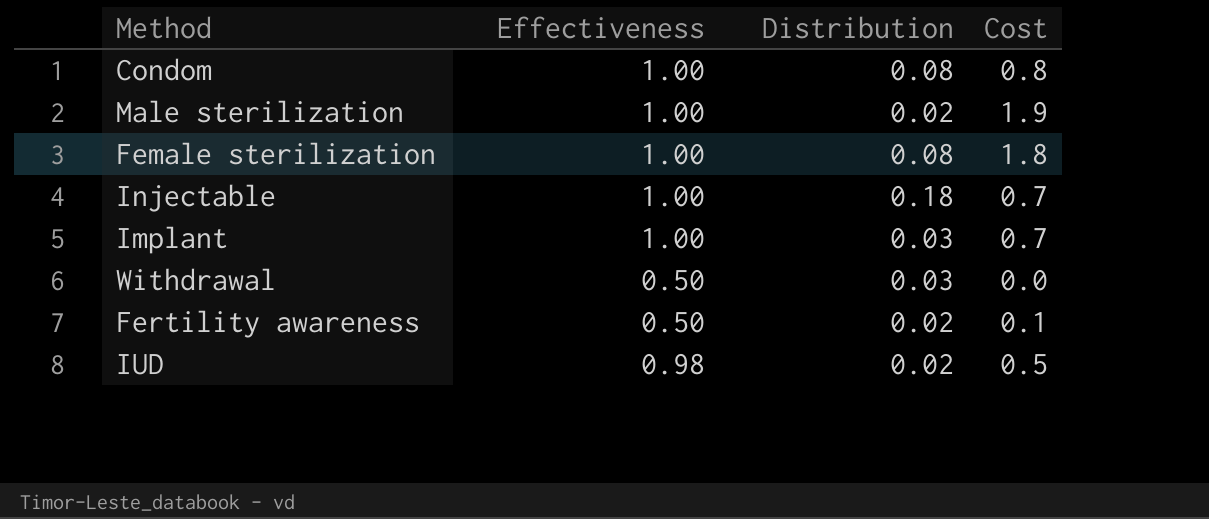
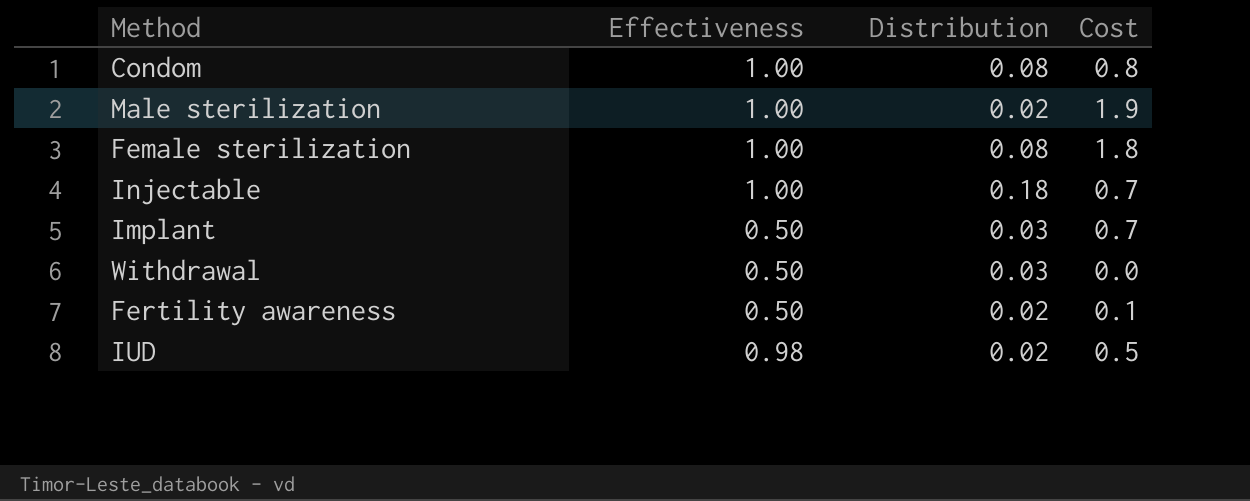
Implant | Effectiveness: 1.00 -> 0.50

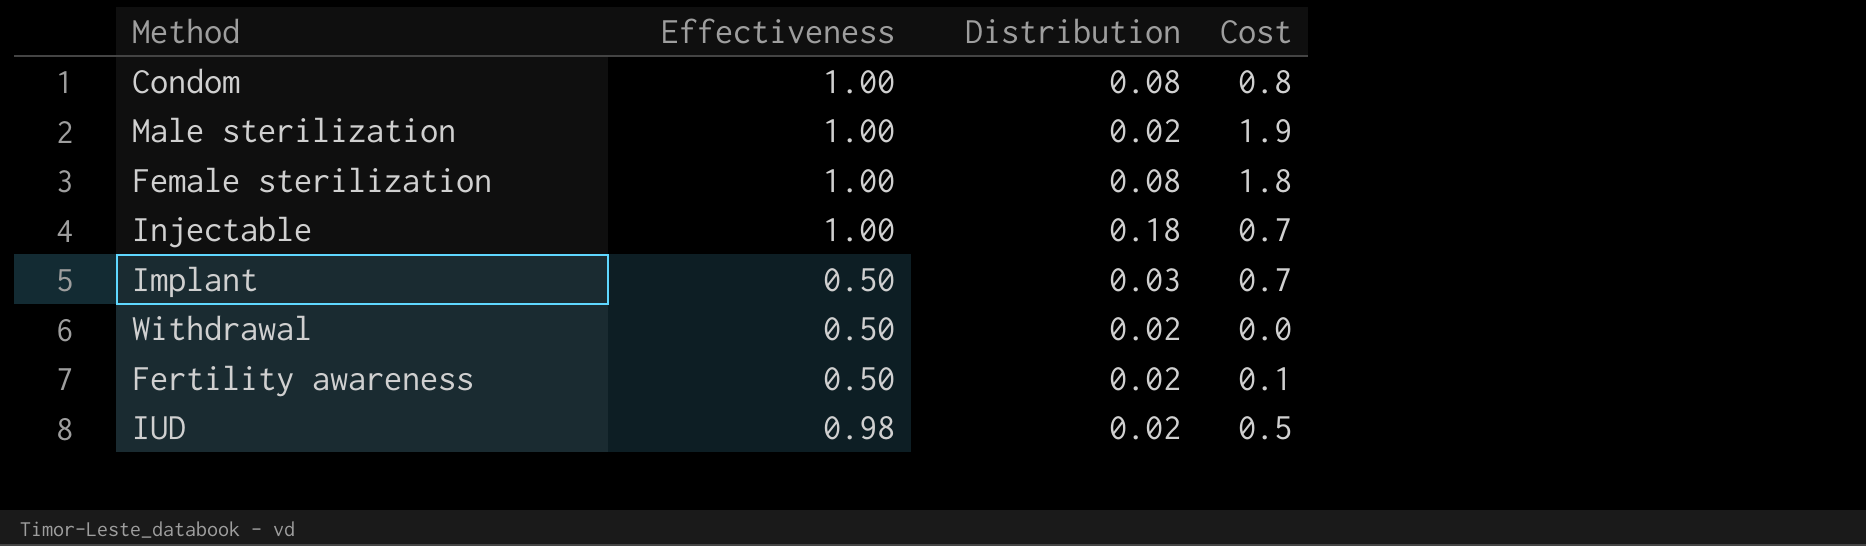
Withdrawal | Distribution: 0.03 -> 0.02

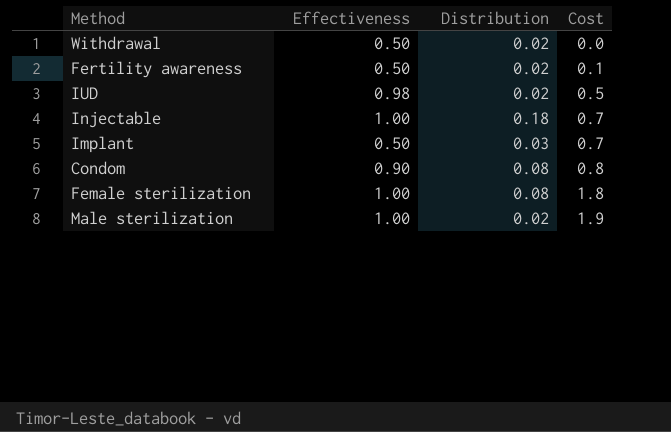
row order: none -> Cost ascending
Condom | Effectiveness: 1.00 -> 0.90

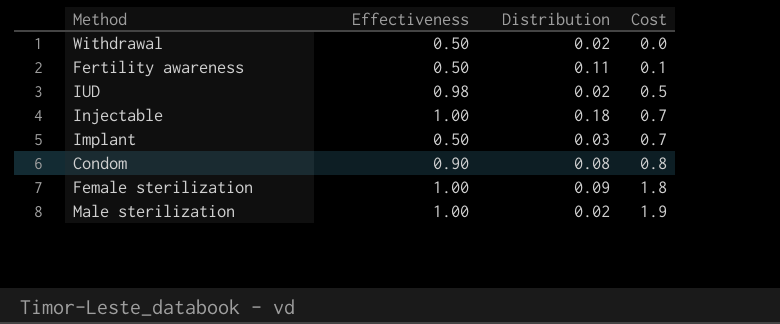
Fertility awareness | Distribution: 0.02 -> 0.11
Female sterilization | Distribution: 0.08 -> 0.09

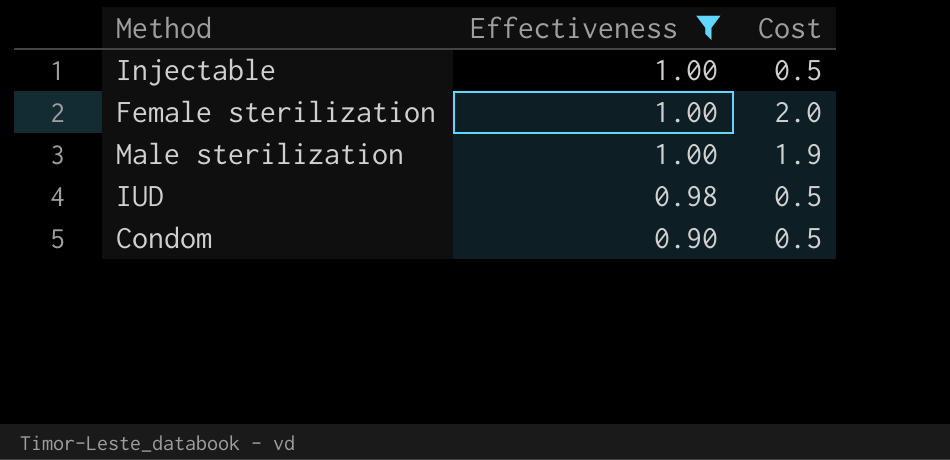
filter: none -> Effectiveness != 0.50
row order: Cost ascending -> Effectiveness descending
column Distribution | position: 3 -> none
Injectable | Cost: 0.7 -> 0.5
Female sterilization | Cost: 1.8 -> 2.0
Condom | Cost: 0.8 -> 0.5

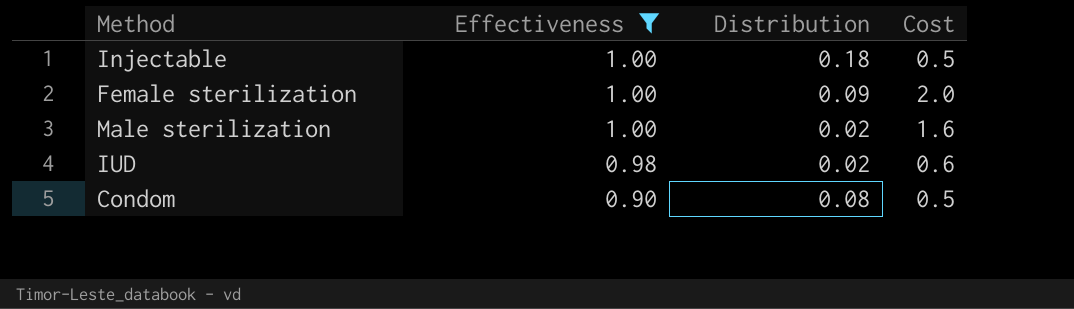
column Distribution | position: none -> 3
Male sterilization | Cost: 1.9 -> 1.6
IUD | Cost: 0.5 -> 0.6

